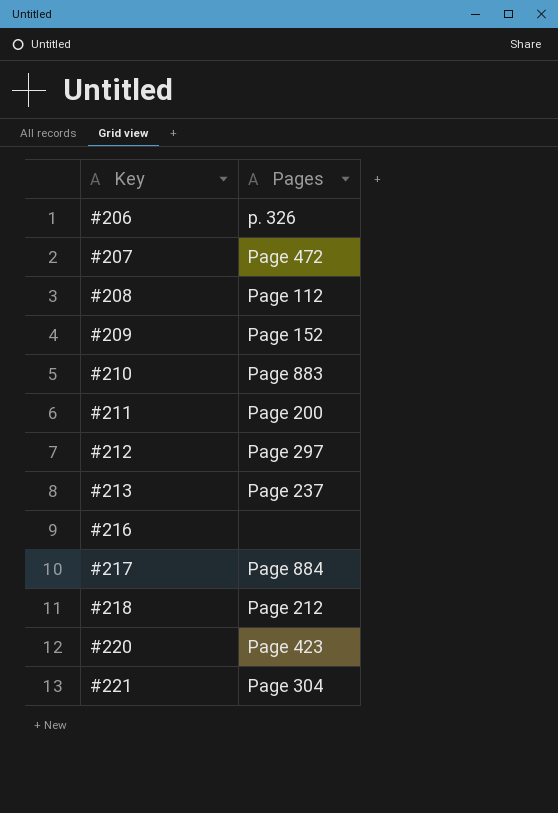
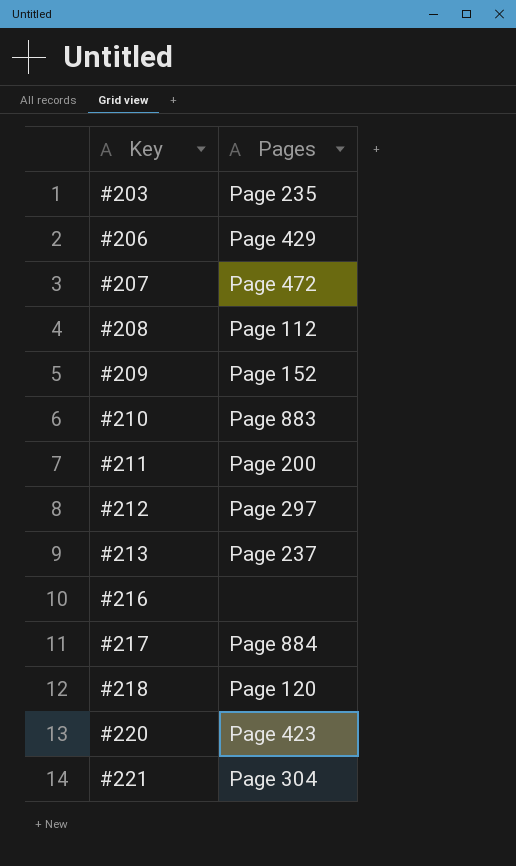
row #203: none -> Page 235
#206 | Pages: p. 326 -> Page 429
#218 | Pages: Page 212 -> Page 120

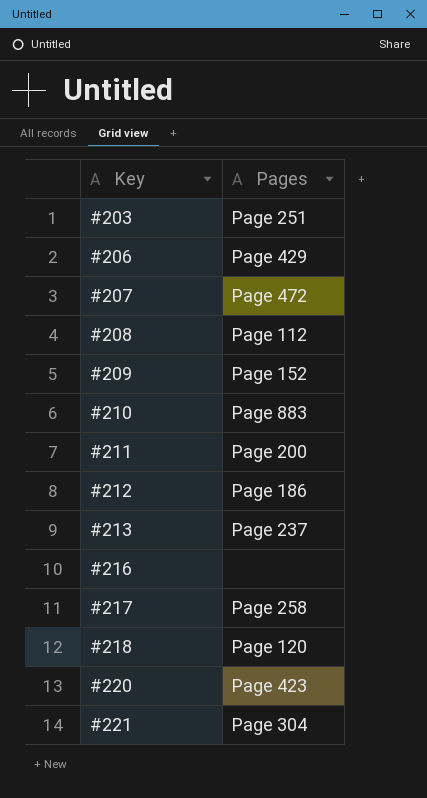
#203 | Pages: Page 235 -> Page 251
#212 | Pages: Page 297 -> Page 186
#217 | Pages: Page 884 -> Page 258

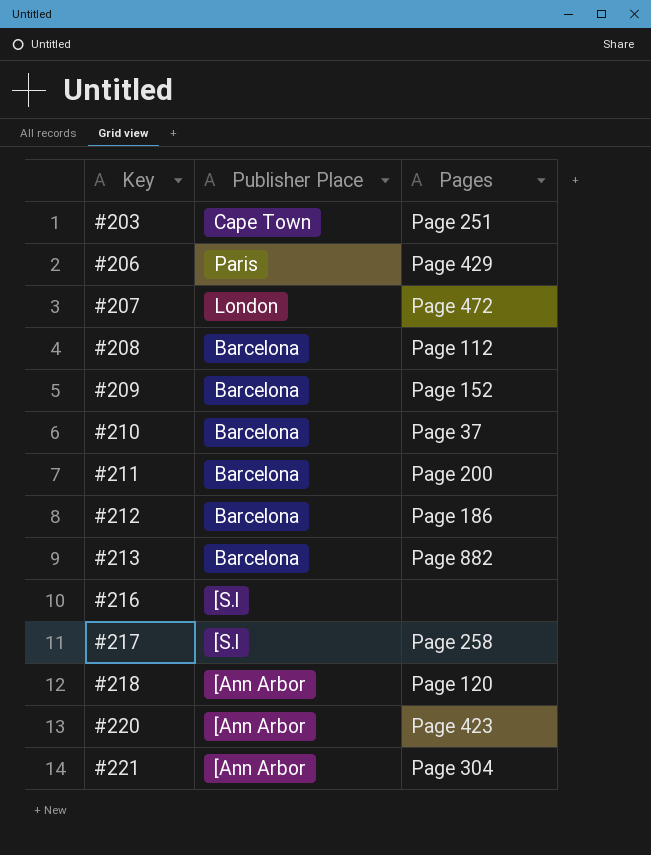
column Publisher Place | position: none -> 2
#210 | Pages: Page 883 -> Page 37
#213 | Pages: Page 237 -> Page 882

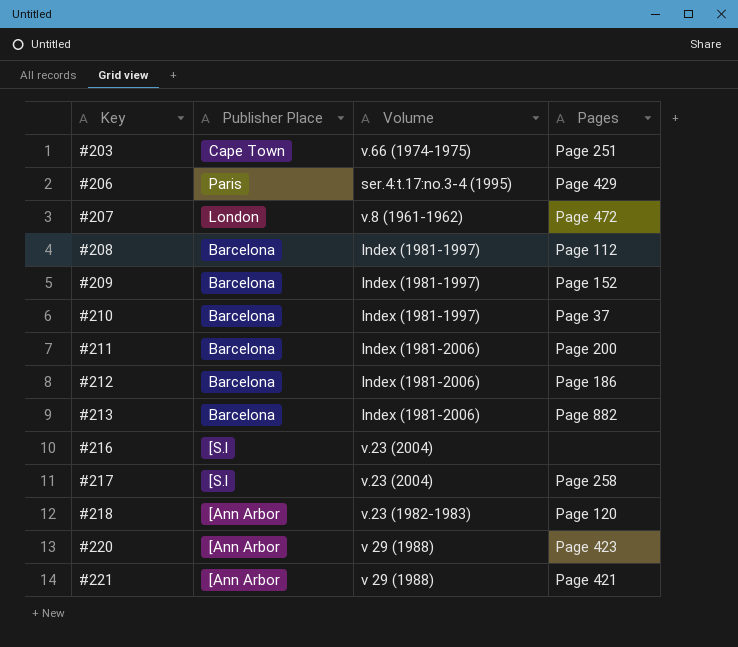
column Volume | position: none -> 3
#221 | Pages: Page 304 -> Page 421

